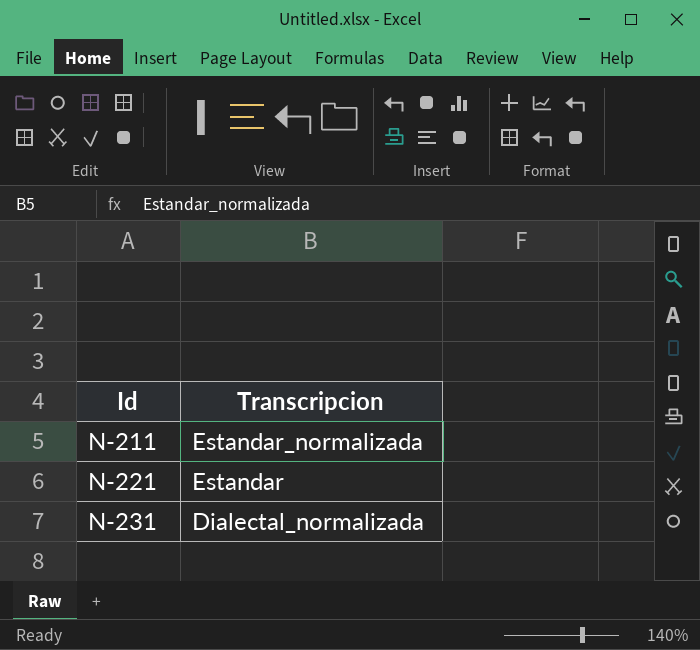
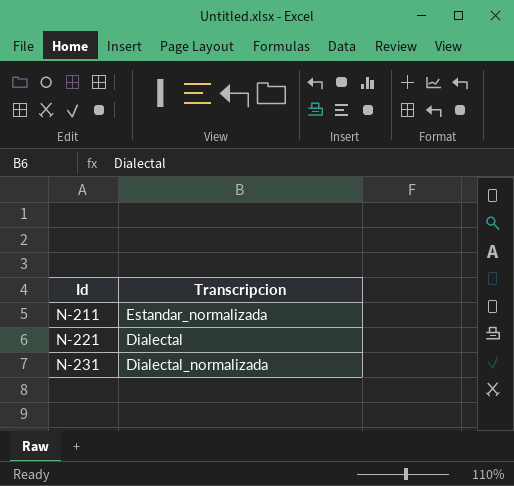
N-221 | Transcripcion: Estandar -> Dialectal

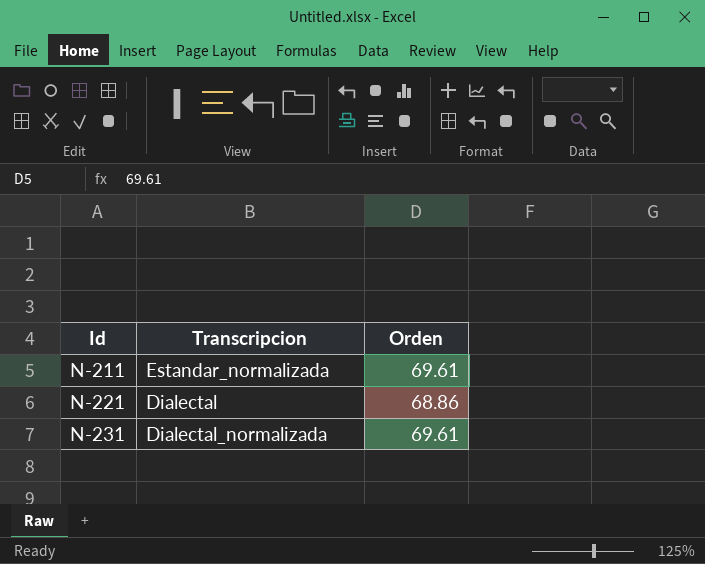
column Orden | position: none -> 3

